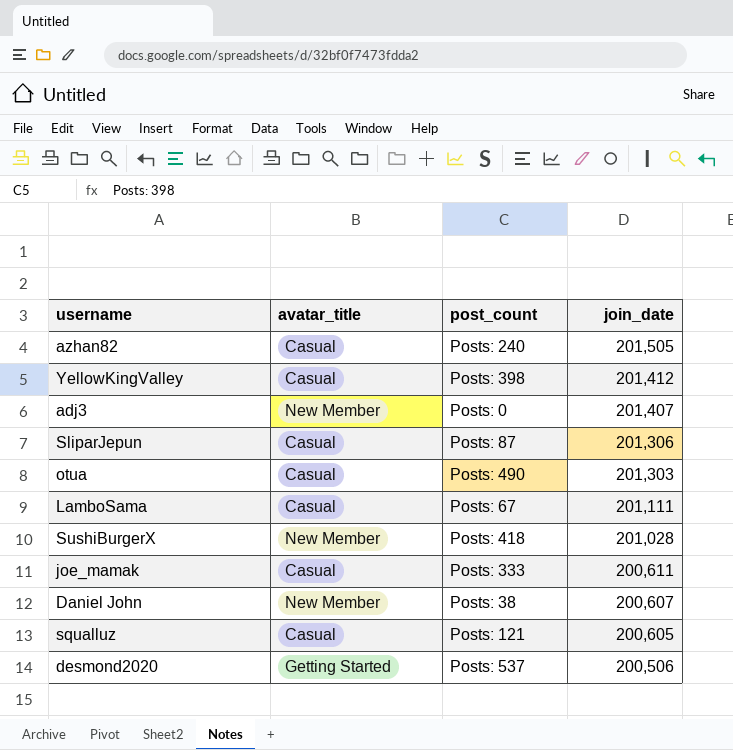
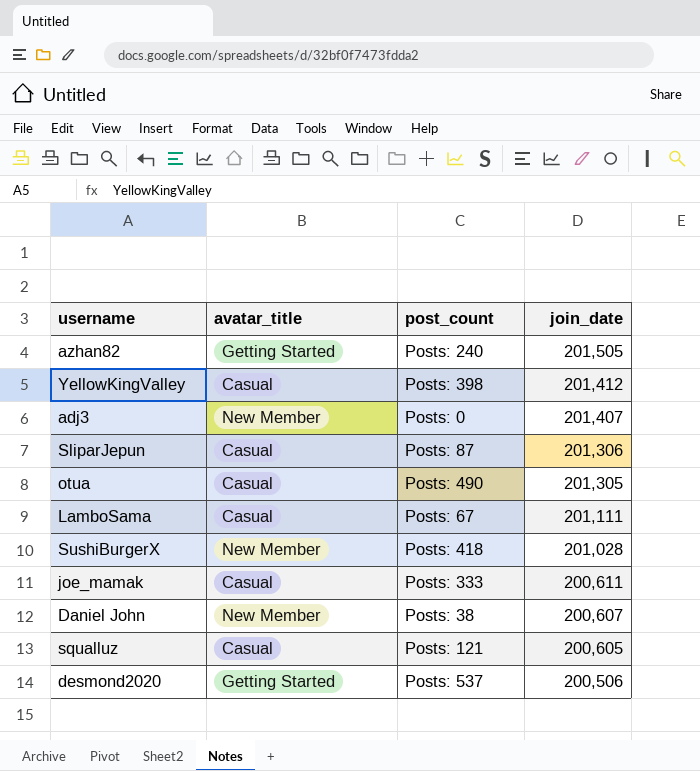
azhan82 | avatar_title: Casual -> Getting Started
otua | join_date: 201,303 -> 201,305

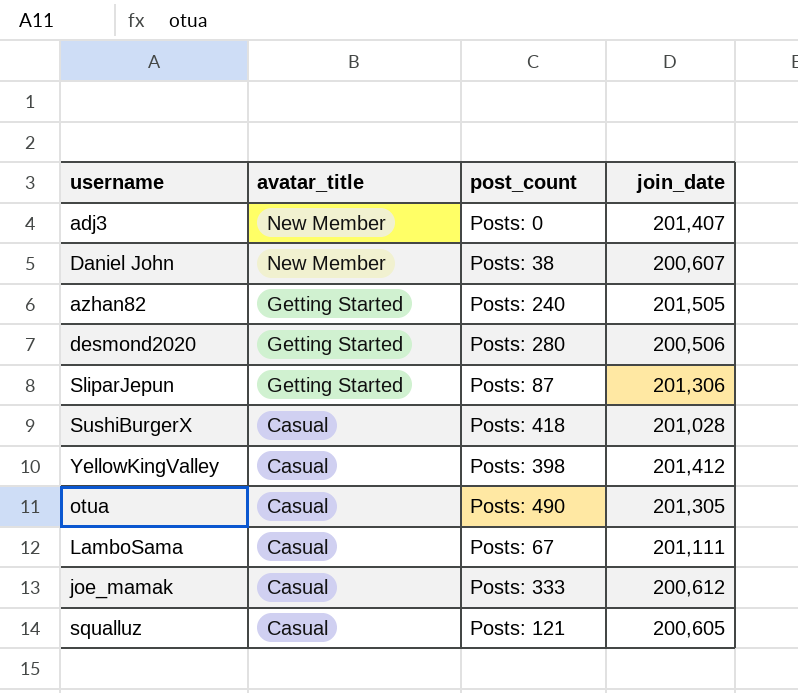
row order: join_date descending -> avatar_title descending
desmond2020 | post_count: Posts: 537 -> Posts: 280
SliparJepun | avatar_title: Casual -> Getting Started
SushiBurgerX | avatar_title: New Member -> Casual
joe_mamak | join_date: 200,611 -> 200,612

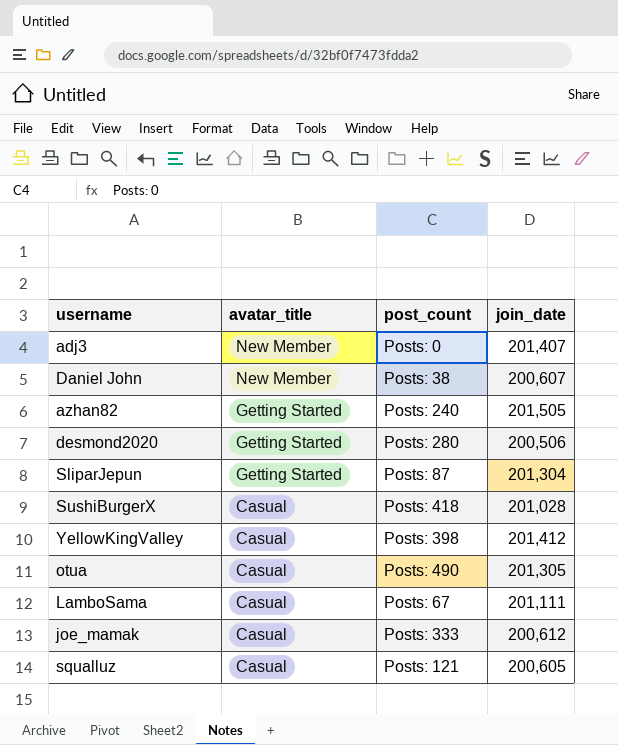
SliparJepun | join_date: 201,306 -> 201,304

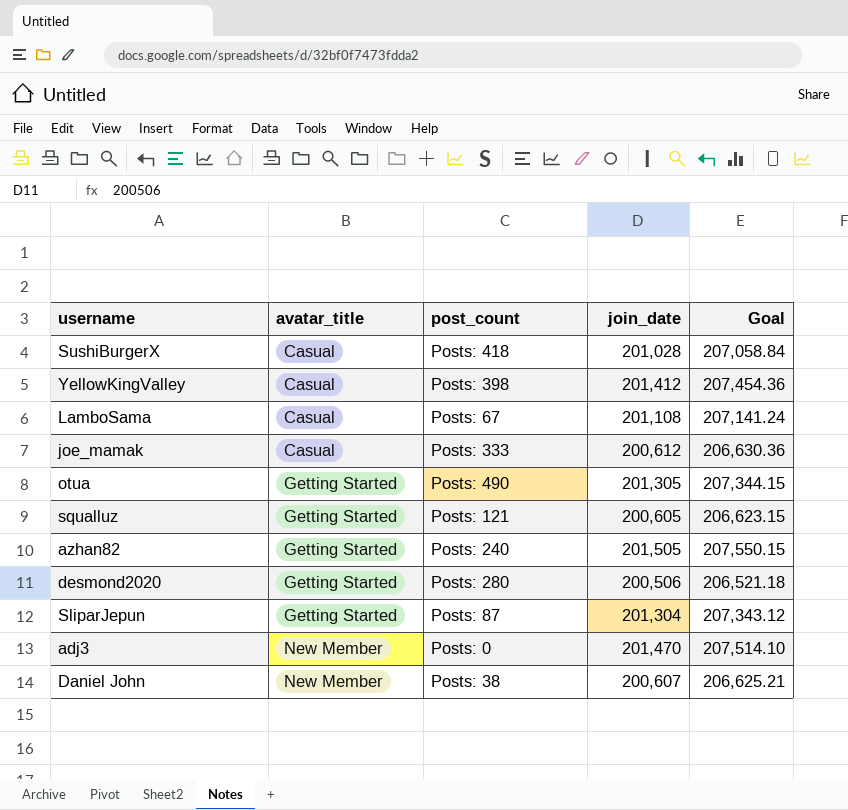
row order: avatar_title descending -> avatar_title ascending
column Goal | formula: none -> [join_date] * 1.03
LamboSama | join_date: 201,111 -> 201,108
otua | avatar_title: Casual -> Getting Started
squalluz | avatar_title: Casual -> Getting Started
adj3 | join_date: 201,407 -> 201,470

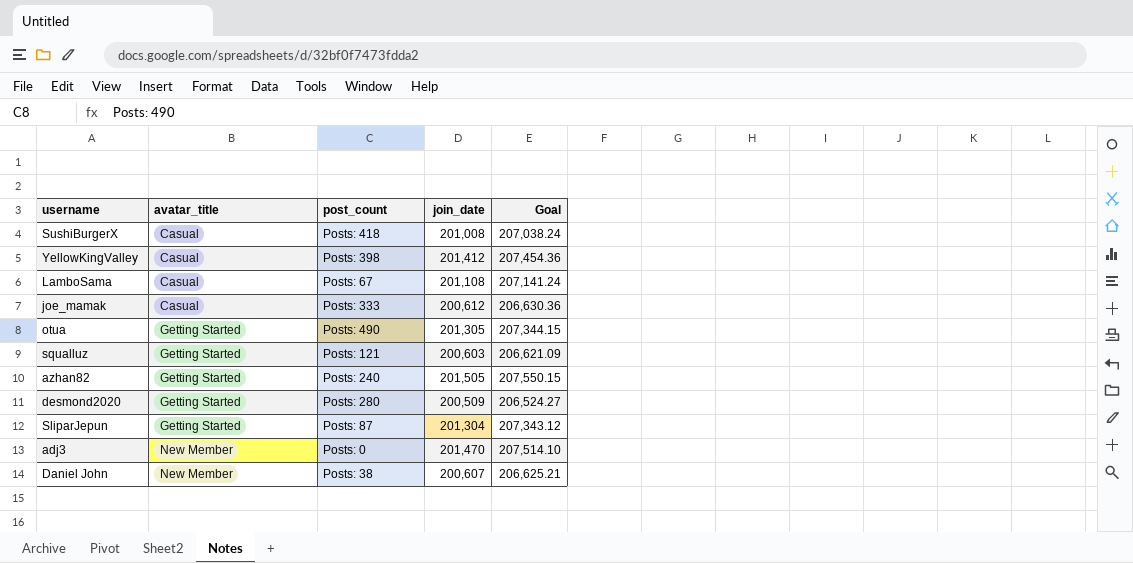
SushiBurgerX | join_date: 201,028 -> 201,008
SushiBurgerX | Goal: 207,058.84 -> 207,038.24
squalluz | join_date: 200,605 -> 200,603
squalluz | Goal: 206,623.15 -> 206,621.09
desmond2020 | join_date: 200,506 -> 200,509
desmond2020 | Goal: 206,521.18 -> 206,524.27

